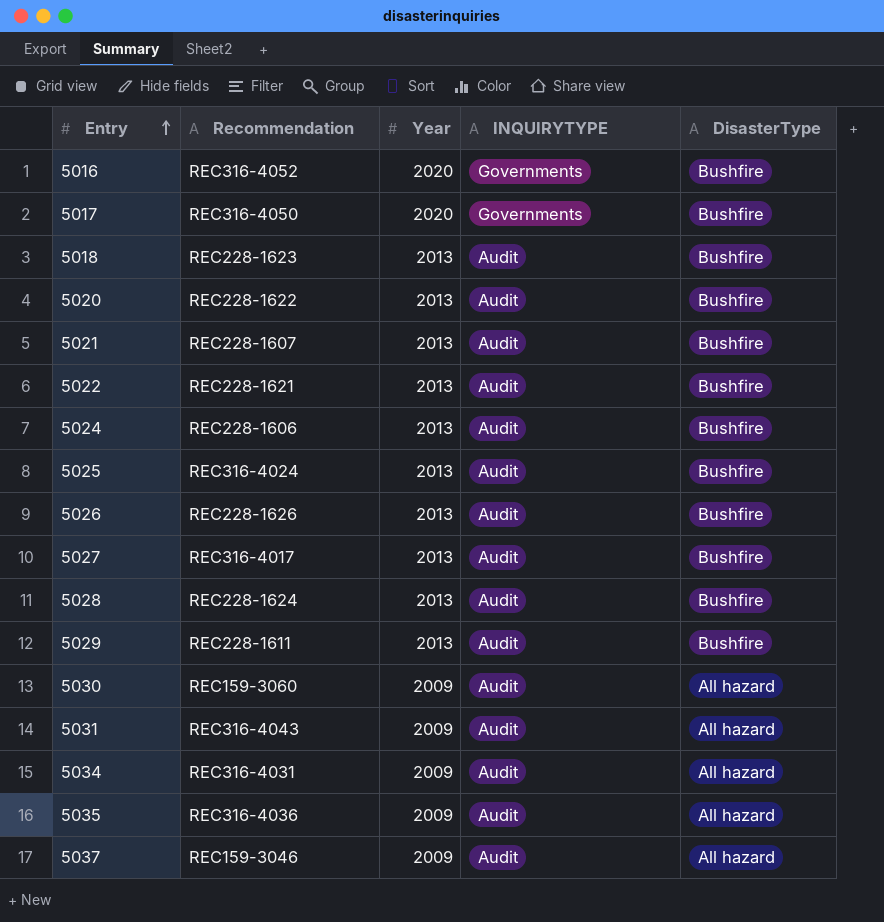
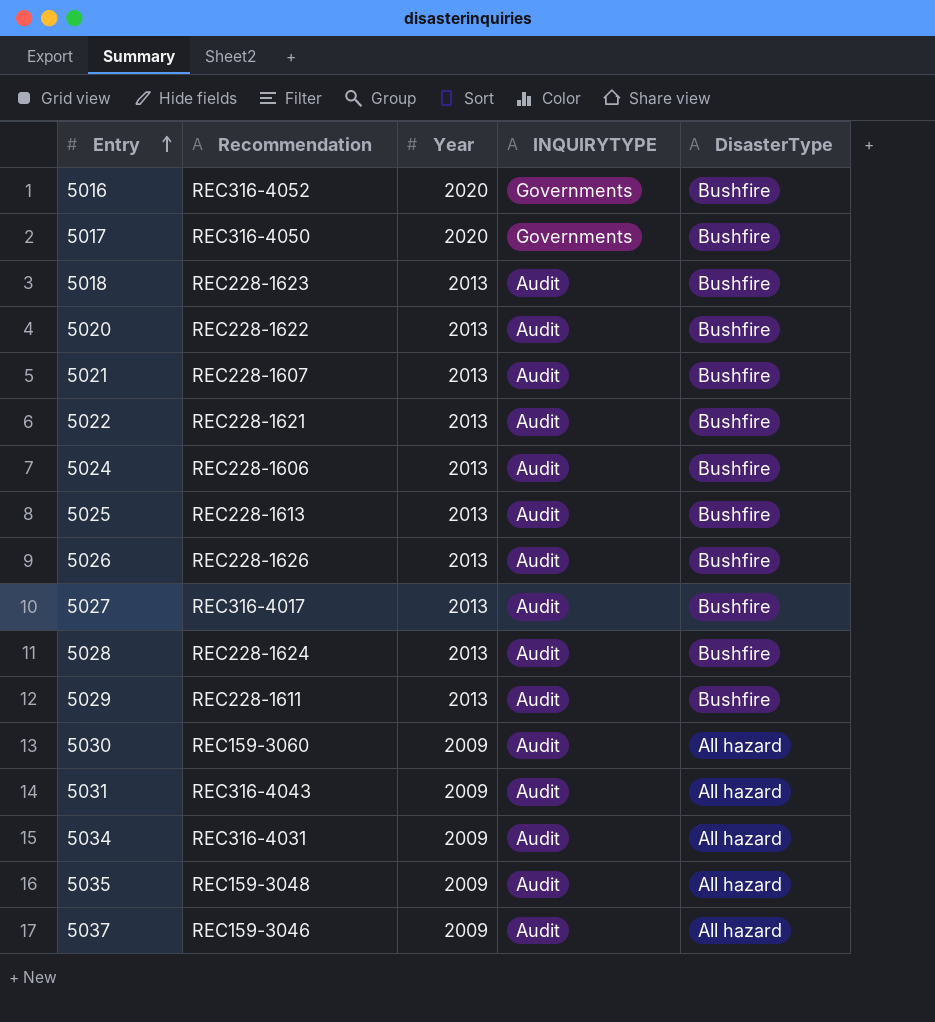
5025 | Recommendation: REC316-4024 -> REC228-1613
5035 | Recommendation: REC316-4036 -> REC159-3048

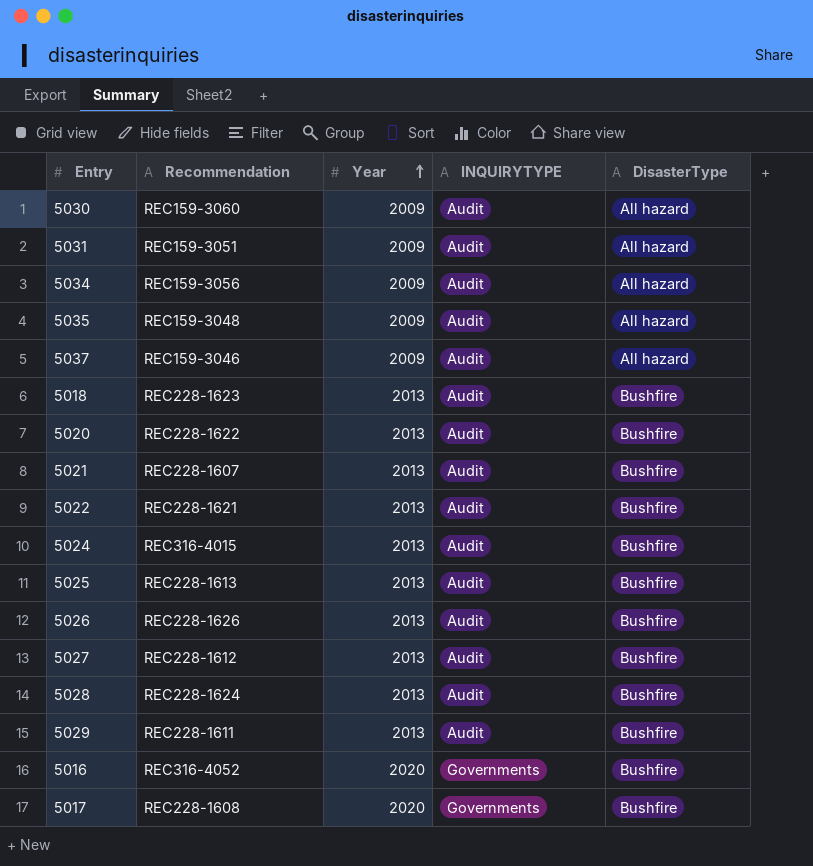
row order: Entry ascending -> Year ascending
5031 | Recommendation: REC316-4043 -> REC159-3051
5034 | Recommendation: REC316-4031 -> REC159-3056
5024 | Recommendation: REC228-1606 -> REC316-4015
5027 | Recommendation: REC316-4017 -> REC228-1612
5017 | Recommendation: REC316-4050 -> REC228-1608

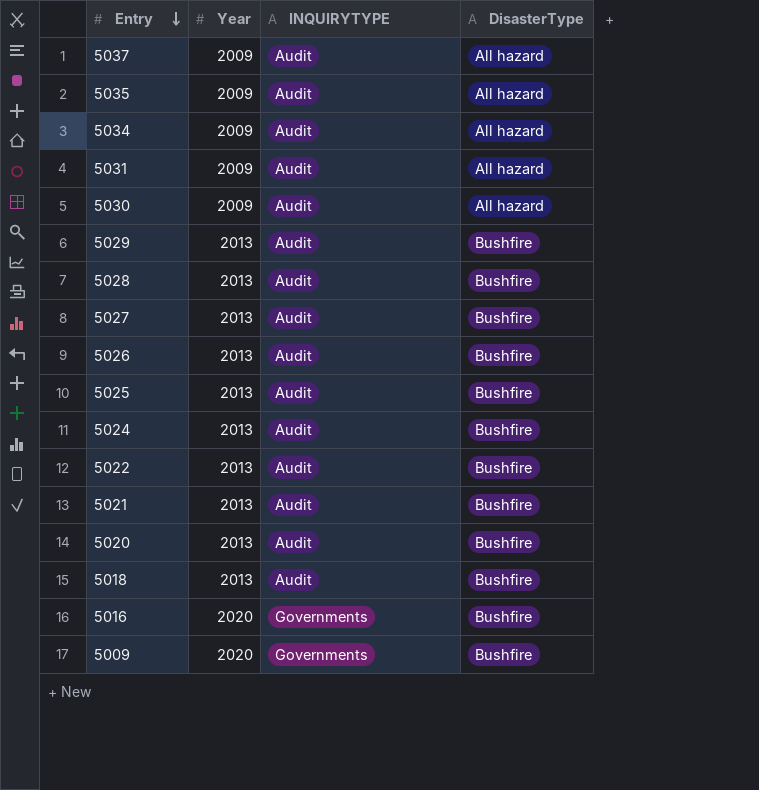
row order: Year ascending -> Entry descending
column Recommendation | position: 2 -> none
row 5017: REC228-1608 | 2020 | Governments | Bushfire -> none
row 5009: none -> 2020 | Governments | Bushfire

